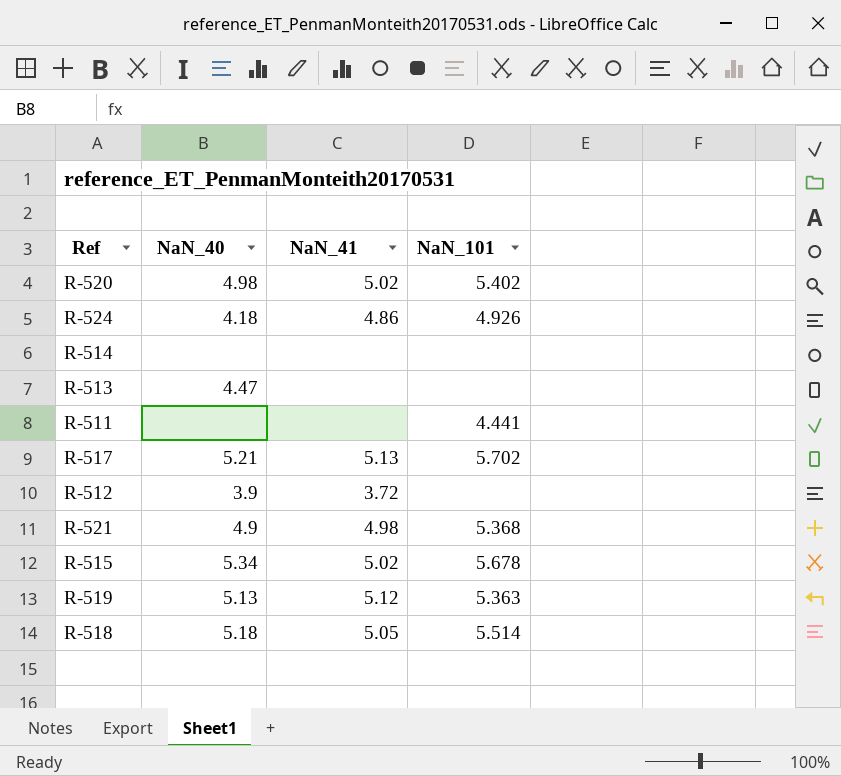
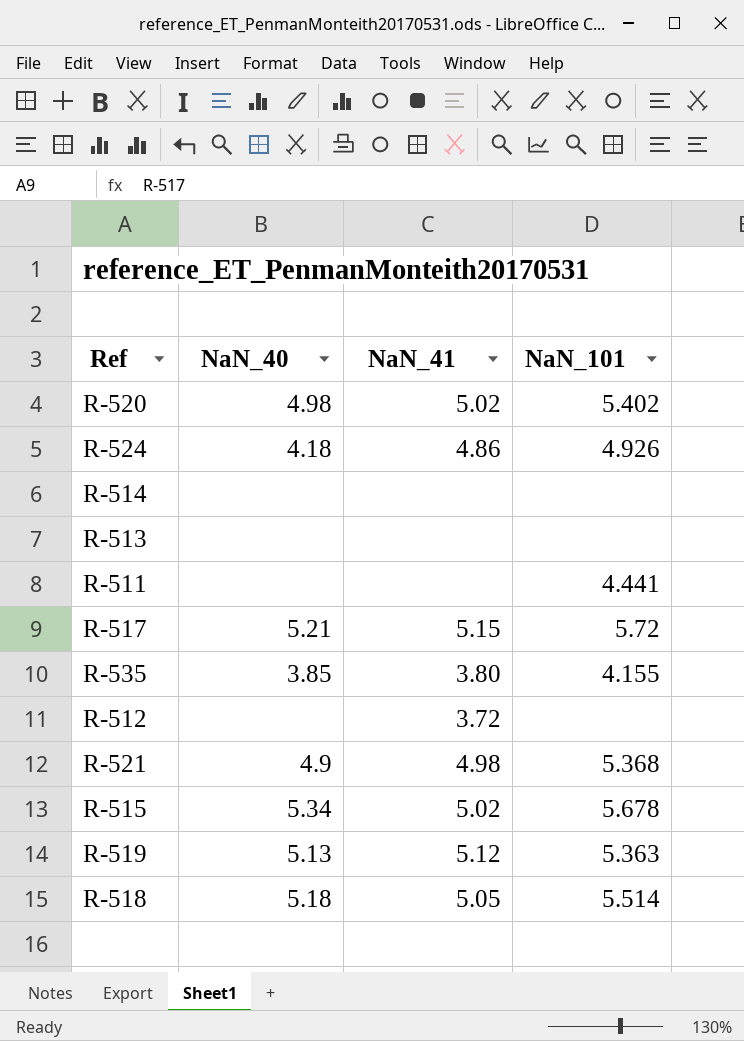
R-513 | NaN_40: 4.47 -> none
R-517 | NaN_41: 5.13 -> 5.15
R-517 | NaN_101: 5.702 -> 5.72
row R-535: none -> 3.85 | 3.80 | 4.155
R-512 | NaN_40: 3.9 -> none

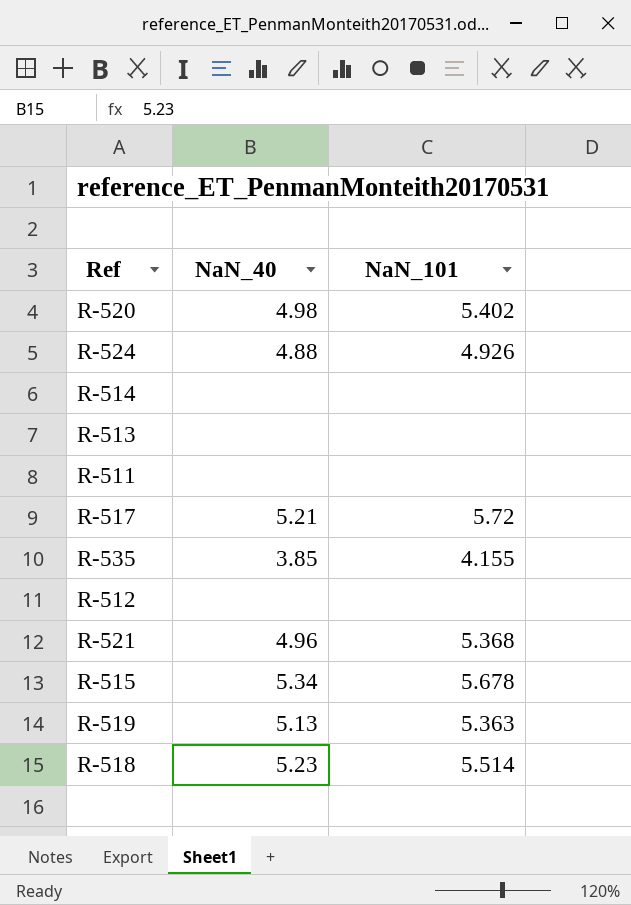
column NaN_41 | position: 3 -> none
R-524 | NaN_40: 4.18 -> 4.88
R-511 | NaN_101: 4.441 -> none
R-521 | NaN_40: 4.9 -> 4.96
R-518 | NaN_40: 5.18 -> 5.23

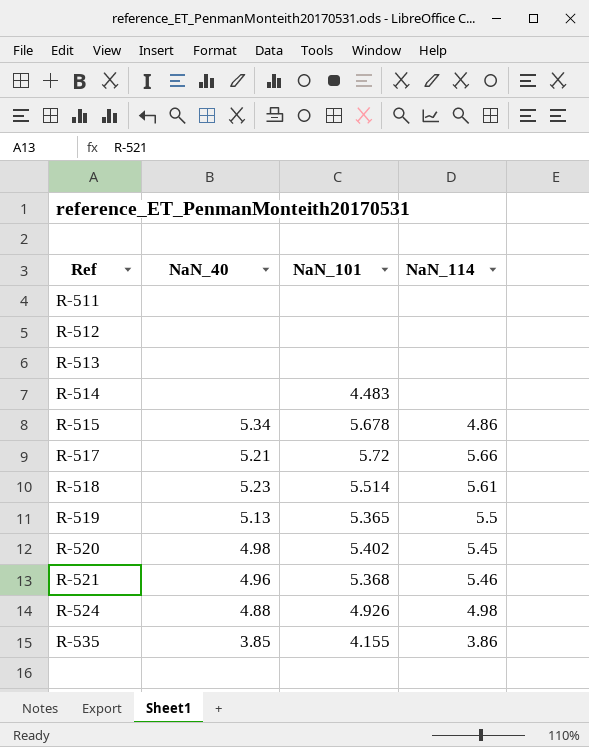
row order: none -> Ref ascending
column NaN_114 | position: none -> 4
R-514 | NaN_101: none -> 4.483
R-519 | NaN_101: 5.363 -> 5.365

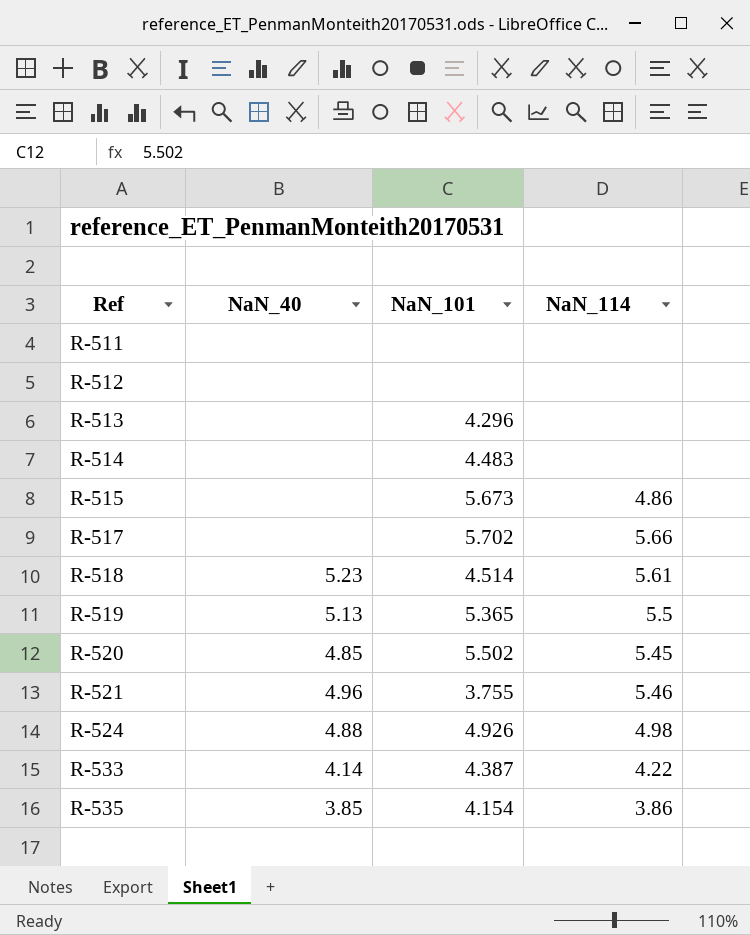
R-513 | NaN_101: none -> 4.296
R-515 | NaN_40: 5.34 -> none
R-515 | NaN_101: 5.678 -> 5.673
R-517 | NaN_40: 5.21 -> none
R-517 | NaN_101: 5.72 -> 5.702
R-518 | NaN_101: 5.514 -> 4.514
R-520 | NaN_40: 4.98 -> 4.85
R-520 | NaN_101: 5.402 -> 5.502
R-521 | NaN_101: 5.368 -> 3.755
row R-533: none -> 4.14 | 4.387 | 4.22
R-535 | NaN_101: 4.155 -> 4.154

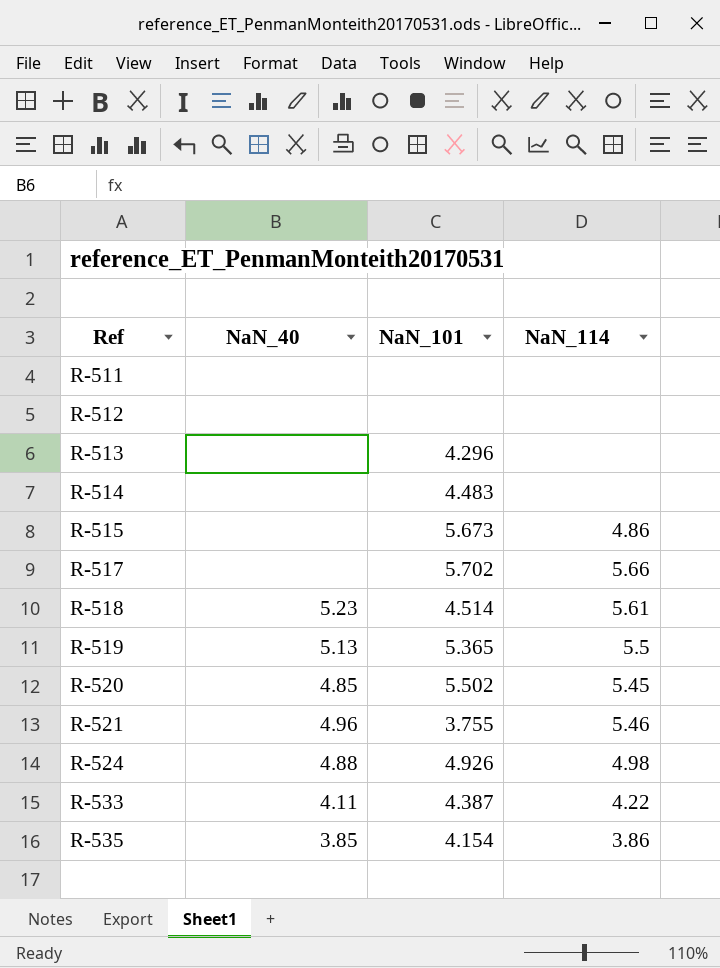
R-533 | NaN_40: 4.14 -> 4.11

